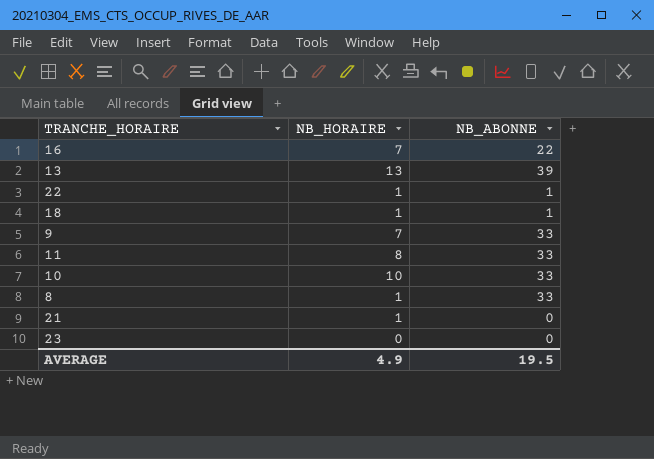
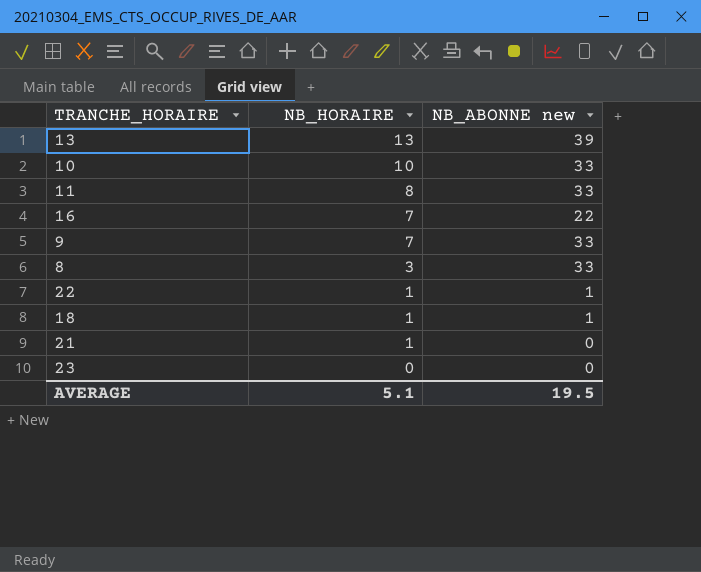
row order: none -> NB_HORAIRE descending
column name: NB_ABONNE -> NB_ABONNE new
8 | NB_HORAIRE: 1 -> 3
AVERAGE | NB_HORAIRE: 4.9 -> 5.1

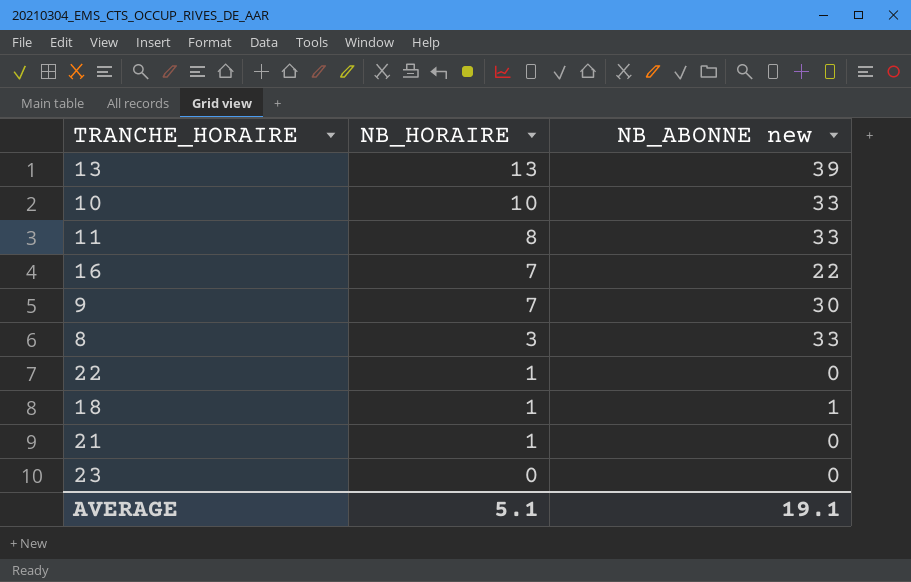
9 | NB_ABONNE new: 33 -> 30
22 | NB_ABONNE new: 1 -> 0
AVERAGE | NB_ABONNE new: 19.5 -> 19.1

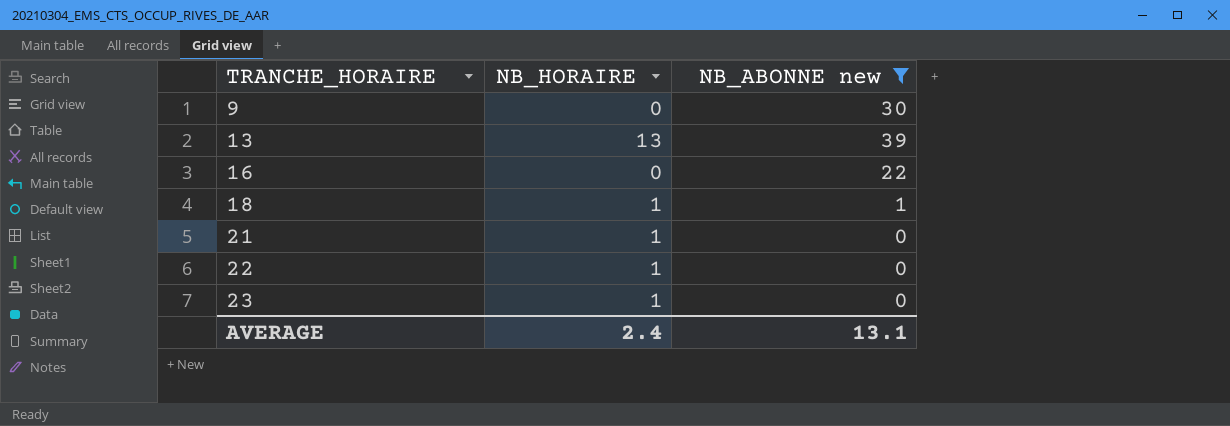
filter: none -> NB_ABONNE new != 33
row order: NB_HORAIRE descending -> TRANCHE_HORAIRE ascending
9 | NB_HORAIRE: 7 -> 0
16 | NB_HORAIRE: 7 -> 0
23 | NB_HORAIRE: 0 -> 1
AVERAGE | NB_HORAIRE: 5.1 -> 2.4
AVERAGE | NB_ABONNE new: 19.1 -> 13.1

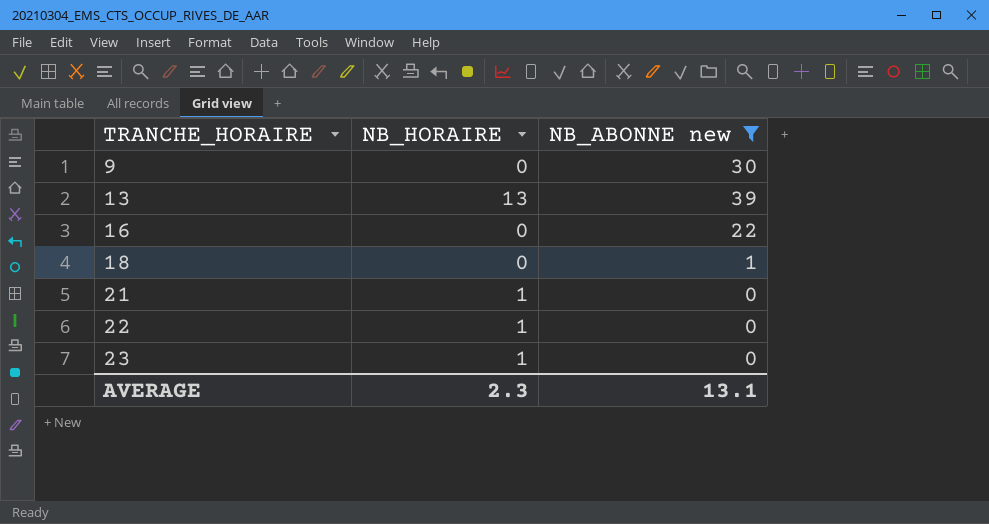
18 | NB_HORAIRE: 1 -> 0
AVERAGE | NB_HORAIRE: 2.4 -> 2.3

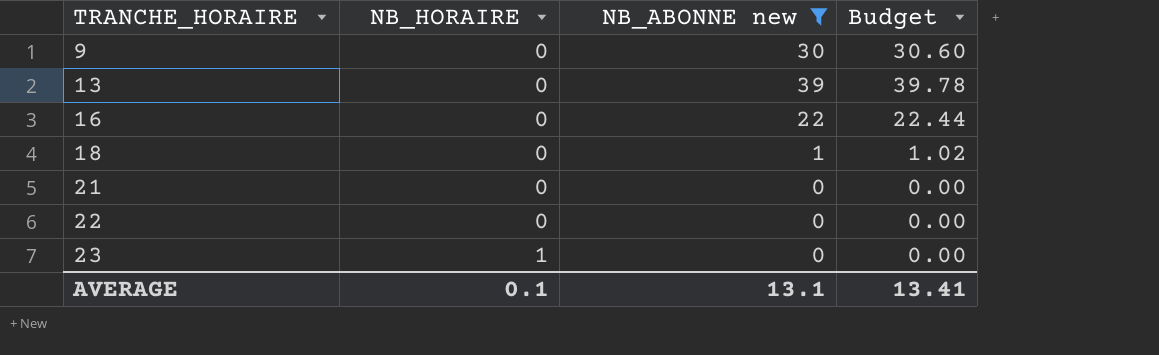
column Budget | formula: none -> [NB_ABONNE new] * 1.02
13 | NB_HORAIRE: 13 -> 0
21 | NB_HORAIRE: 1 -> 0
22 | NB_HORAIRE: 1 -> 0
AVERAGE | NB_HORAIRE: 2.3 -> 0.1

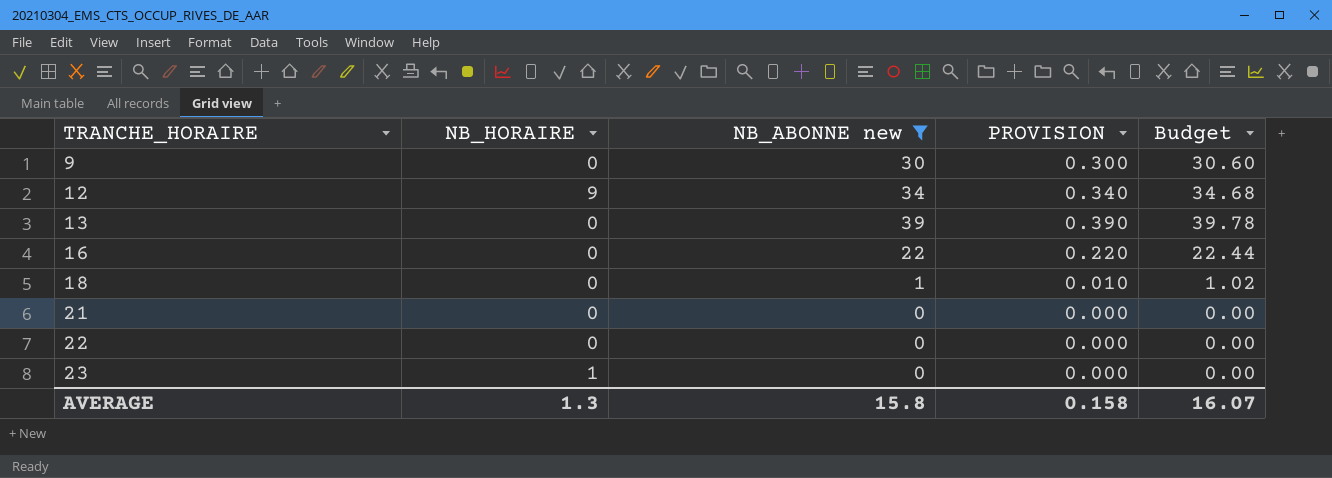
column PROVISION | formula: none -> [NB_ABONNE new] * 0.01
row 12: none -> 9 | 34 | 0.340 | 34.68
AVERAGE | NB_HORAIRE: 0.1 -> 1.3
AVERAGE | NB_ABONNE new: 13.1 -> 15.8
AVERAGE | Budget: 13.41 -> 16.07

